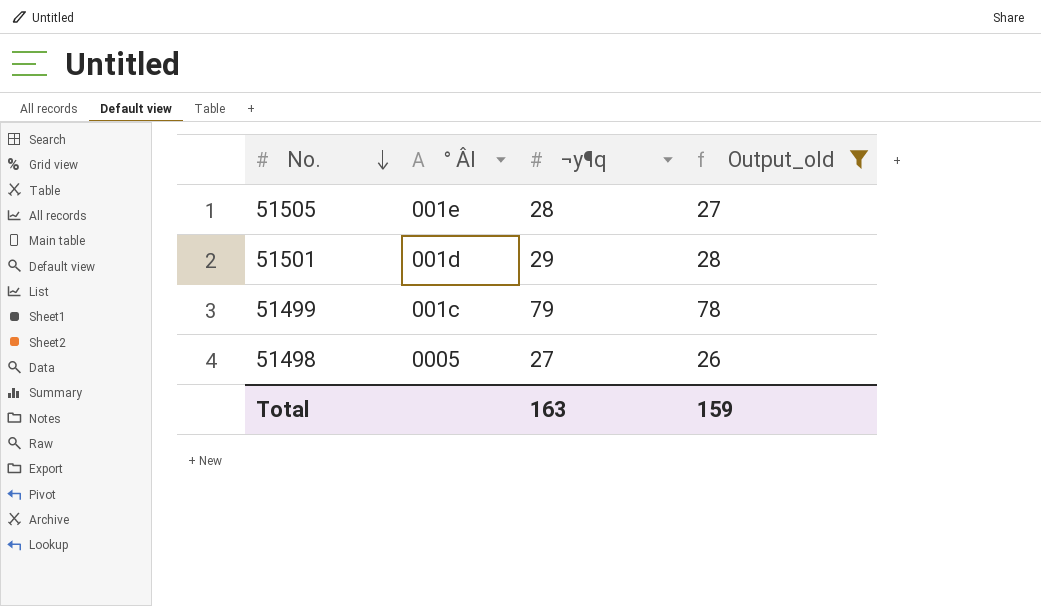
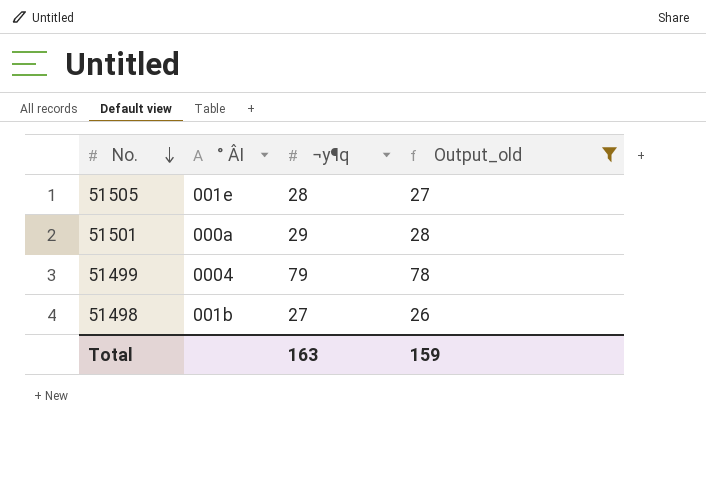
51501 | ° ÂI: 001d -> 000a
51499 | ° ÂI: 001c -> 0004
51498 | ° ÂI: 0005 -> 001b

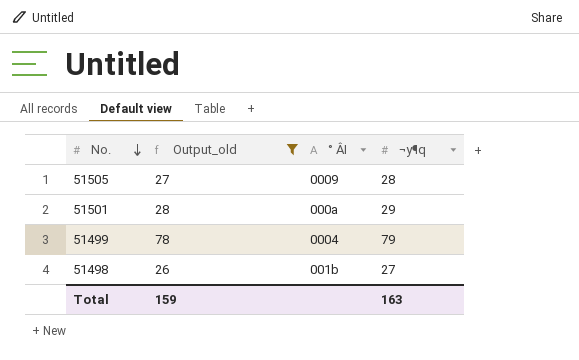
column Output_old | position: 4 -> 2
51505 | ° ÂI: 001e -> 0009

